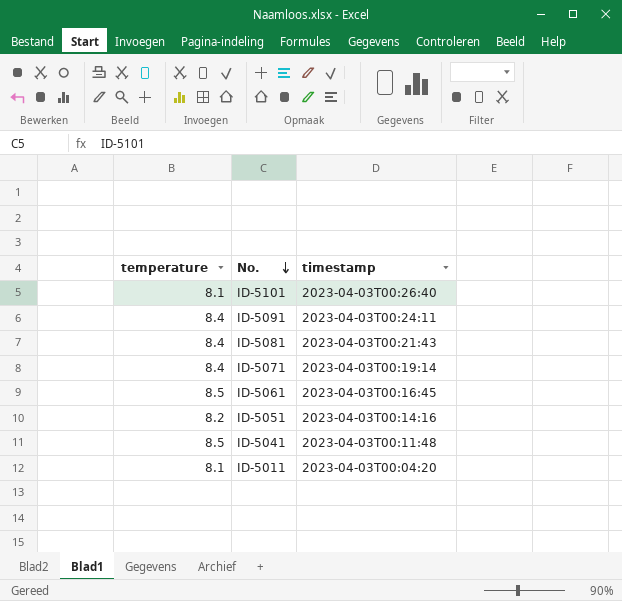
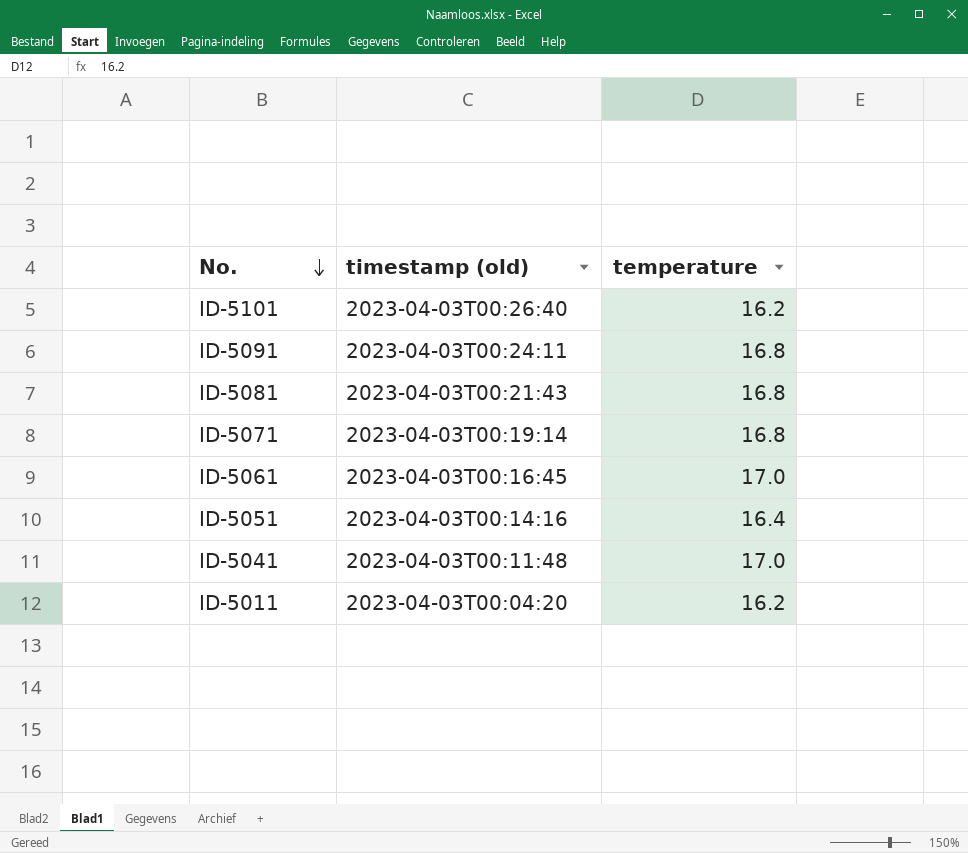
column name: timestamp -> timestamp (old)
column temperature | position: 1 -> 3
ID-5101 | temperature: 8.1 -> 16.2
ID-5091 | temperature: 8.4 -> 16.8
ID-5081 | temperature: 8.4 -> 16.8
ID-5071 | temperature: 8.4 -> 16.8
ID-5061 | temperature: 8.5 -> 17.0
ID-5051 | temperature: 8.2 -> 16.4
ID-5041 | temperature: 8.5 -> 17.0
ID-5011 | temperature: 8.1 -> 16.2

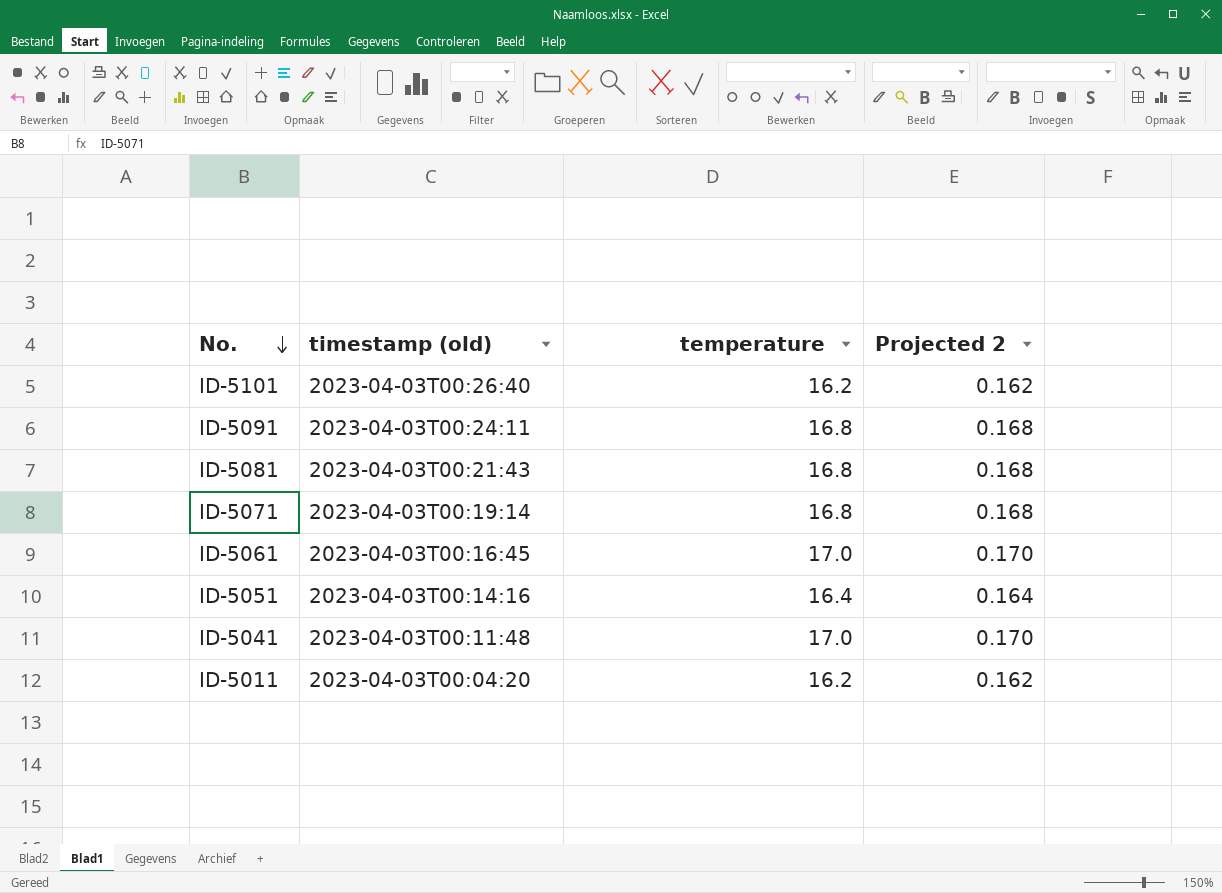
column Projected 2 | formula: none -> [temperature] * 0.01

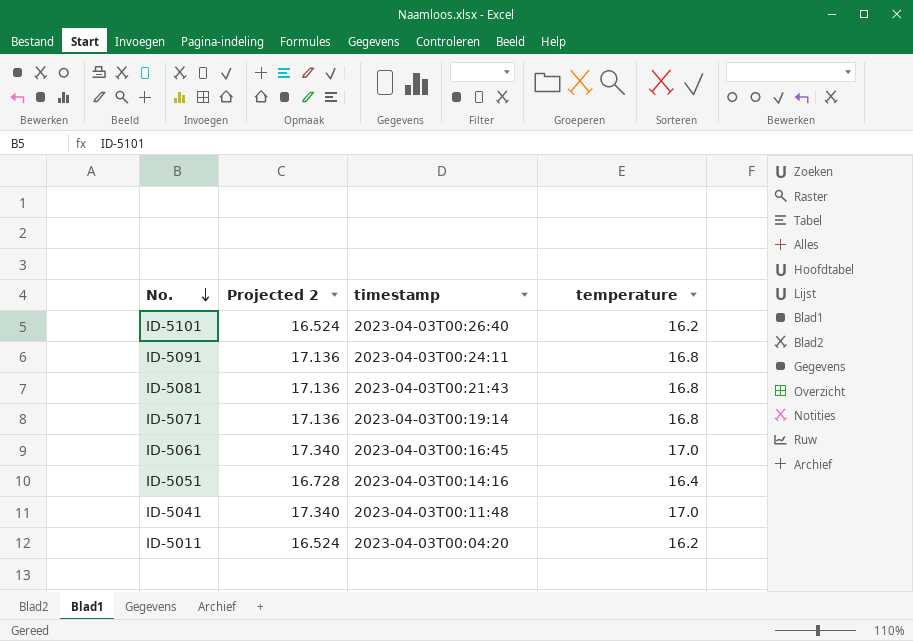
column Projected 2 | formula: [temperature] * 0.01 -> [temperature] * 1.02
column Projected 2 | position: 4 -> 2
column name: timestamp (old) -> timestamp

